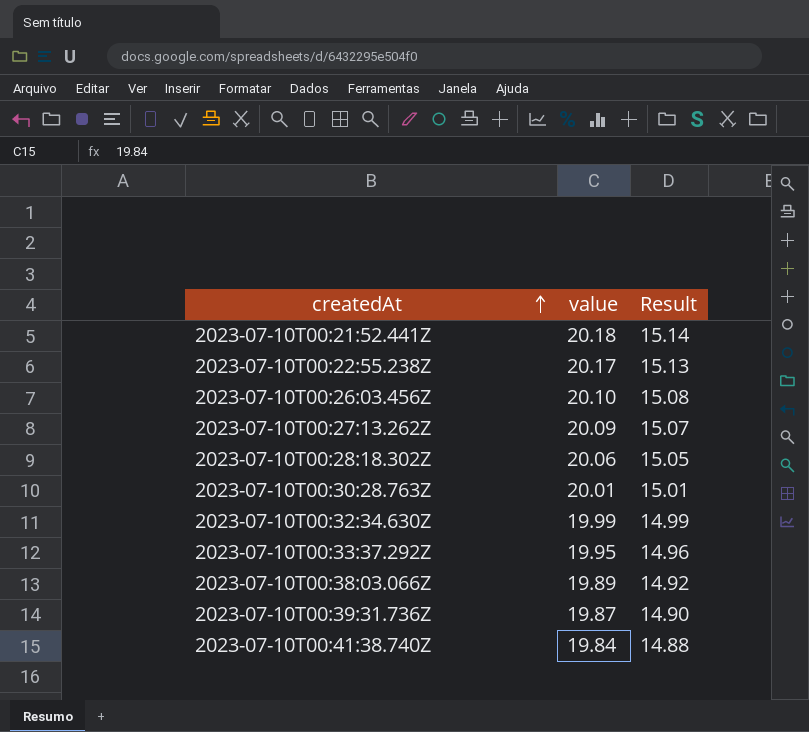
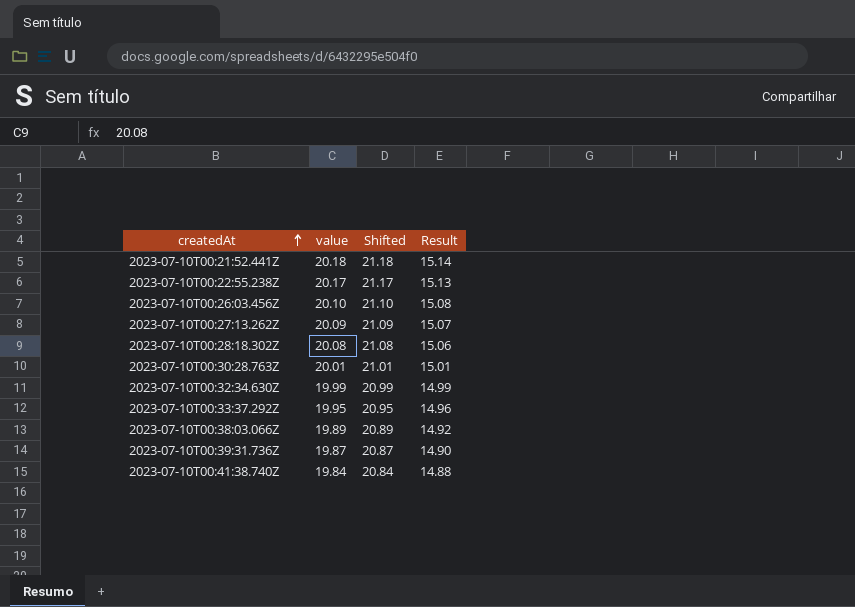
column Shifted | formula: none -> [value] + 1
2023-07-10T00:28:18.302Z | value: 20.06 -> 20.08
2023-07-10T00:28:18.302Z | Result: 15.05 -> 15.06

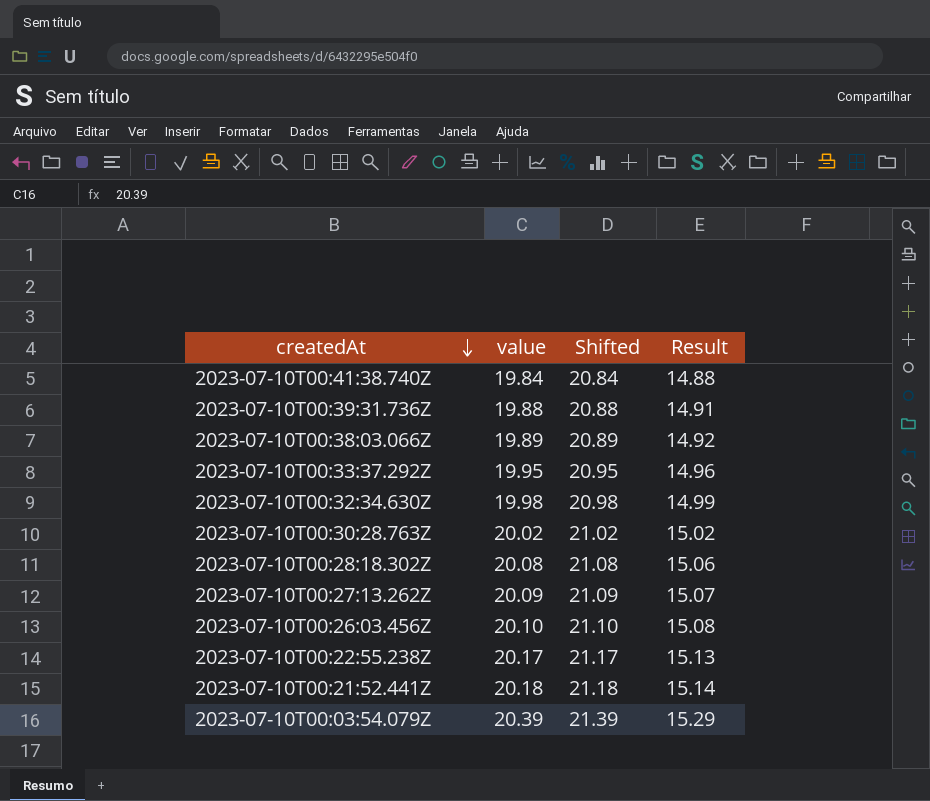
row order: createdAt ascending -> createdAt descending
2023-07-10T00:39:31.736Z | value: 19.87 -> 19.88
2023-07-10T00:39:31.736Z | Shifted: 20.87 -> 20.88
2023-07-10T00:39:31.736Z | Result: 14.90 -> 14.91
2023-07-10T00:32:34.630Z | value: 19.99 -> 19.98
2023-07-10T00:32:34.630Z | Shifted: 20.99 -> 20.98
2023-07-10T00:30:28.763Z | value: 20.01 -> 20.02
2023-07-10T00:30:28.763Z | Shifted: 21.01 -> 21.02
2023-07-10T00:30:28.763Z | Result: 15.01 -> 15.02
row 2023-07-10T00:03:54.079Z: none -> 20.39 | 21.39 | 15.29

